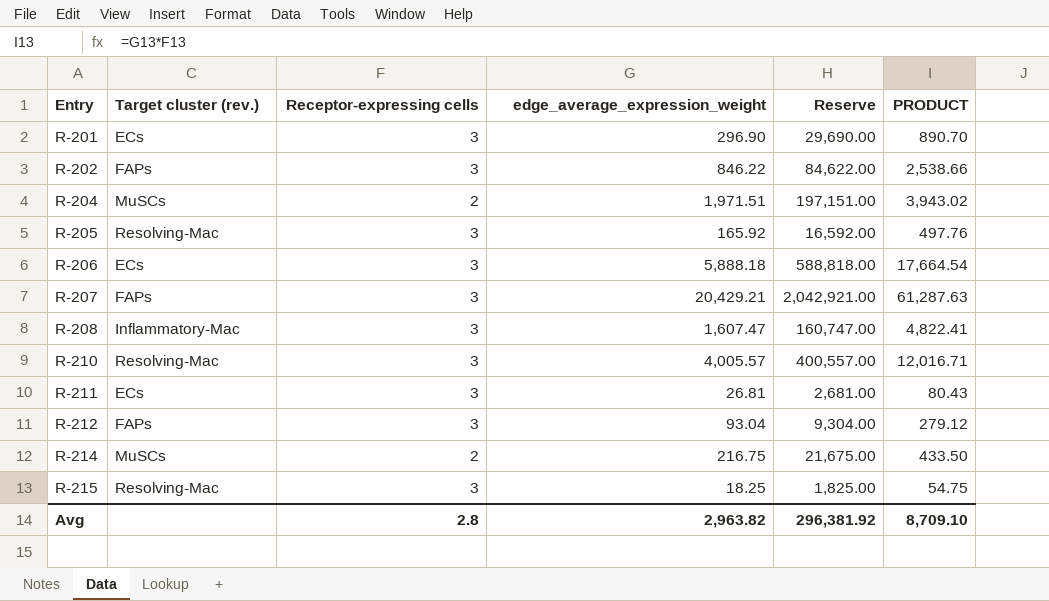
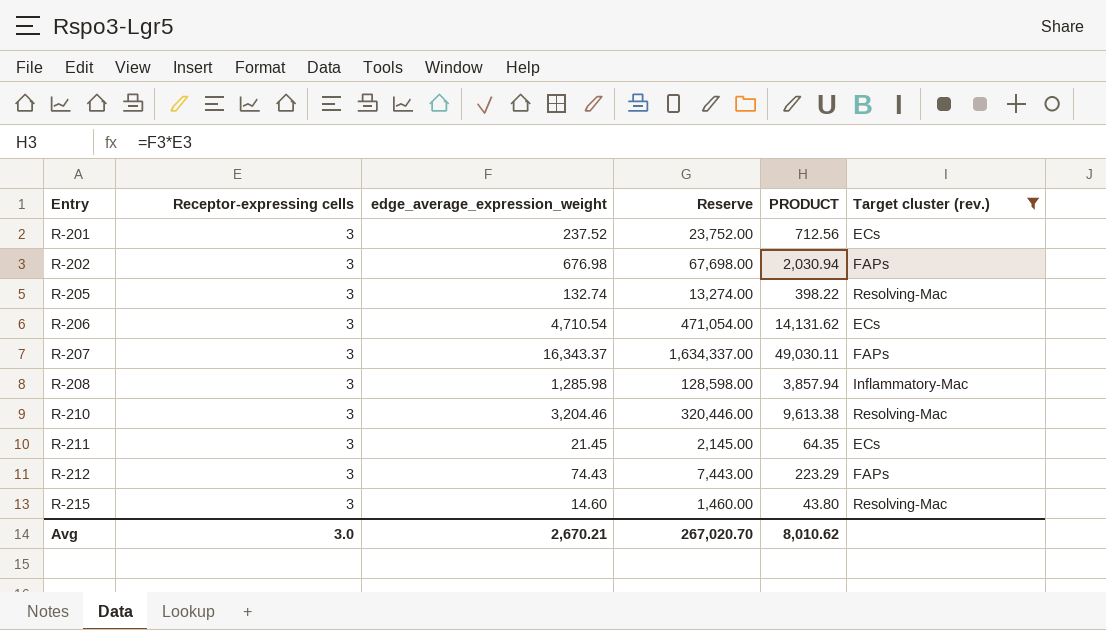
filter: none -> Target cluster (rev.) != MuSCs
column Target cluster (rev.) | position: 2 -> 6
R-201 | edge_average_expression_weight: 296.90 -> 237.52
R-201 | Reserve: 29,690.00 -> 23,752.00
R-201 | PRODUCT: 890.70 -> 712.56
R-202 | edge_average_expression_weight: 846.22 -> 676.98
R-202 | Reserve: 84,622.00 -> 67,698.00
R-202 | PRODUCT: 2,538.66 -> 2,030.94
R-205 | edge_average_expression_weight: 165.92 -> 132.74
R-205 | Reserve: 16,592.00 -> 13,274.00
R-205 | PRODUCT: 497.76 -> 398.22
R-206 | edge_average_expression_weight: 5,888.18 -> 4,710.54
R-206 | Reserve: 588,818.00 -> 471,054.00
R-206 | PRODUCT: 17,664.54 -> 14,131.62
R-207 | edge_average_expression_weight: 20,429.21 -> 16,343.37
R-207 | Reserve: 2,042,921.00 -> 1,634,337.00
R-207 | PRODUCT: 61,287.63 -> 49,030.11
R-208 | edge_average_expression_weight: 1,607.47 -> 1,285.98
R-208 | Reserve: 160,747.00 -> 128,598.00
R-208 | PRODUCT: 4,822.41 -> 3,857.94
R-210 | edge_average_expression_weight: 4,005.57 -> 3,204.46
R-210 | Reserve: 400,557.00 -> 320,446.00
R-210 | PRODUCT: 12,016.71 -> 9,613.38
R-211 | edge_average_expression_weight: 26.81 -> 21.45
R-211 | Reserve: 2,681.00 -> 2,145.00
R-211 | PRODUCT: 80.43 -> 64.35
R-212 | edge_average_expression_weight: 93.04 -> 74.43
R-212 | Reserve: 9,304.00 -> 7,443.00
R-212 | PRODUCT: 279.12 -> 223.29
R-215 | edge_average_expression_weight: 18.25 -> 14.60
R-215 | Reserve: 1,825.00 -> 1,460.00
R-215 | PRODUCT: 54.75 -> 43.80
Avg | Receptor-expressing cells: 2.8 -> 3.0
Avg | edge_average_expression_weight: 2,963.82 -> 2,670.21
Avg | Reserve: 296,381.92 -> 267,020.70
Avg | PRODUCT: 8,709.10 -> 8,010.62

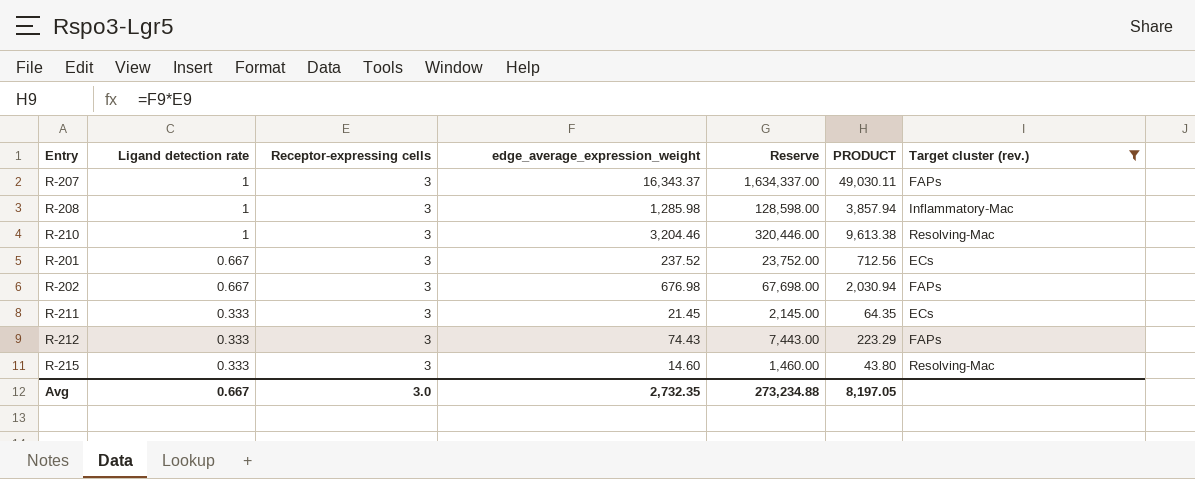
row order: Entry ascending -> Ligand detection rate descending
column Ligand detection rate | position: none -> 2
row R-205: 3 | 132.74 | 13,274.00 | 398.22 | Resolving-Mac -> none
row R-206: 3 | 4,710.54 | 471,054.00 | 14,131.62 | ECs -> none
Avg | edge_average_expression_weight: 2,670.21 -> 2,732.35
Avg | Reserve: 267,020.70 -> 273,234.88
Avg | PRODUCT: 8,010.62 -> 8,197.05

